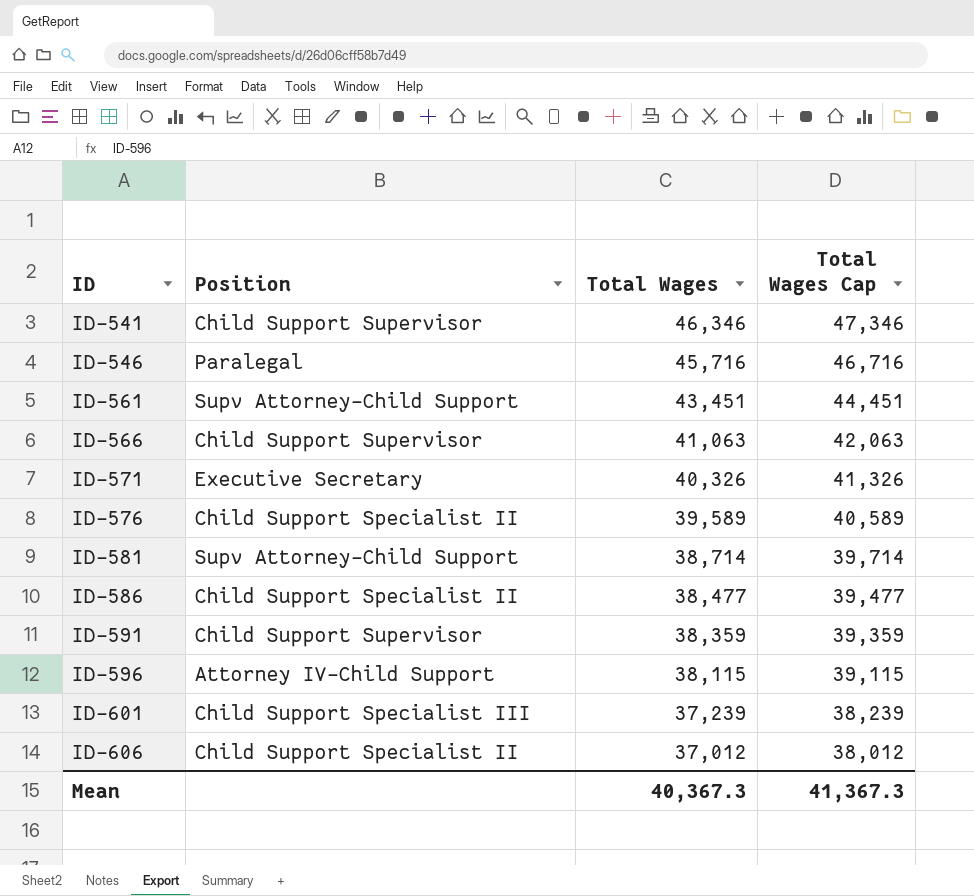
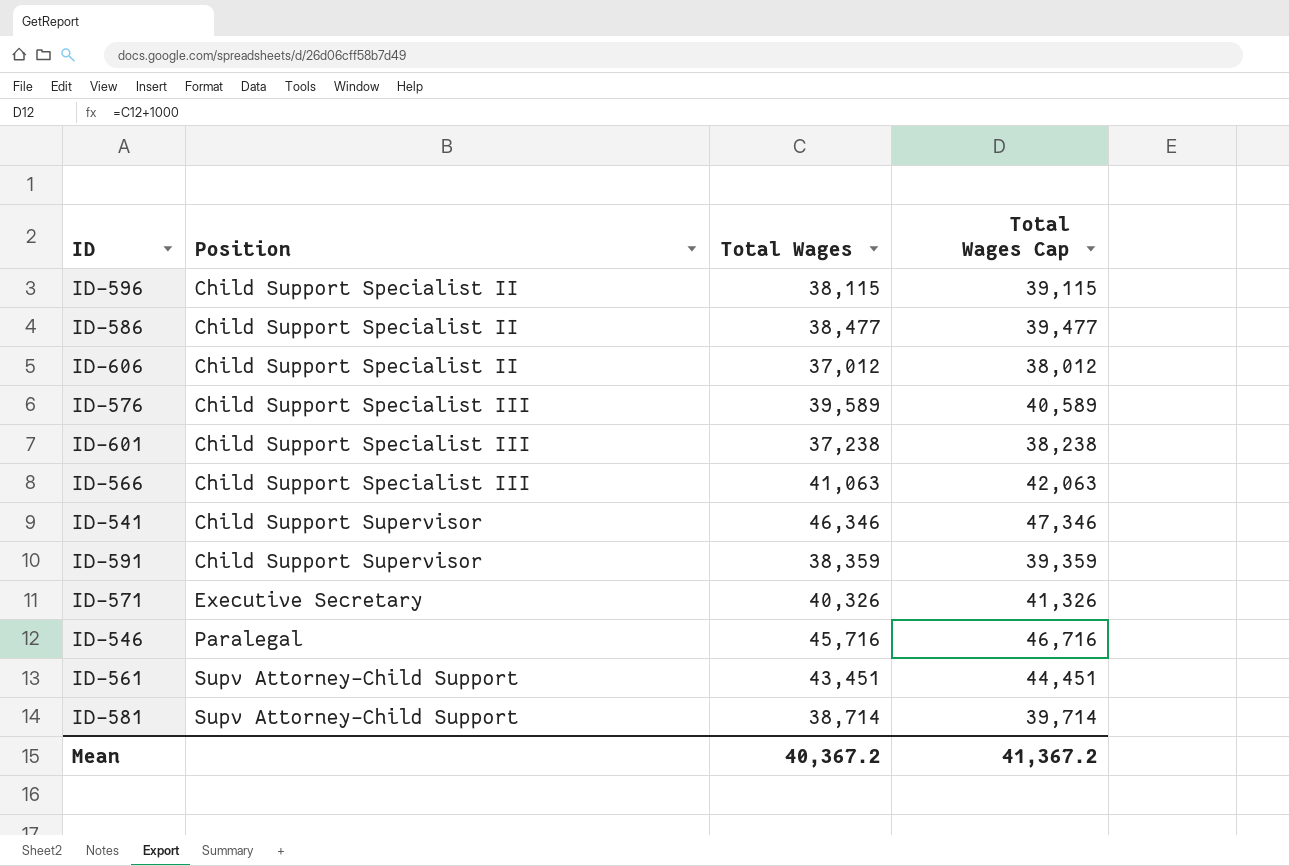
row order: ID ascending -> Position ascending
ID-596 | Position: Attorney IV-Child Support -> Child Support Specialist II
ID-576 | Position: Child Support Specialist II -> Child Support Specialist III
ID-601 | Total Wages: 37,239 -> 37,238
ID-601 | Total Wages Cap: 38,239 -> 38,238
ID-566 | Position: Child Support Supervisor -> Child Support Specialist III
Mean | Total Wages: 40,367.3 -> 40,367.2
Mean | Total Wages Cap: 41,367.3 -> 41,367.2

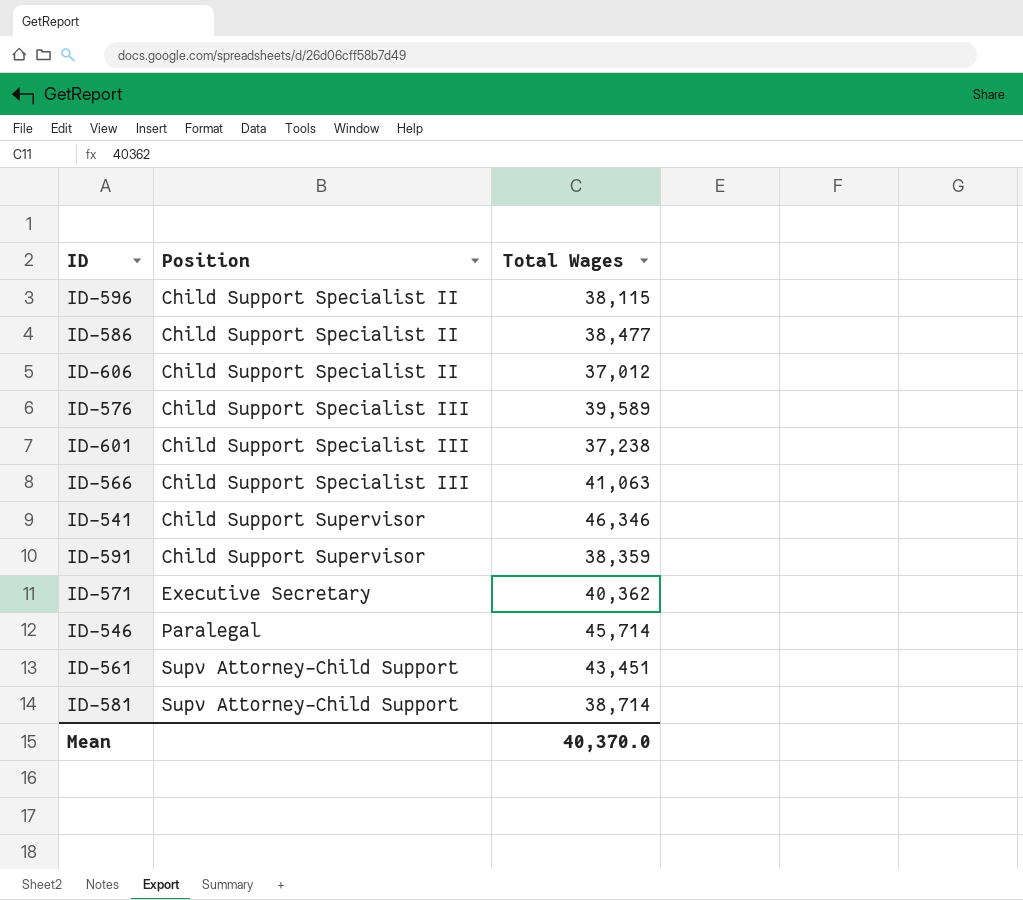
column Total Wages Cap | formula: [Total Wages] + 1000 -> none
ID-571 | Total Wages: 40,326 -> 40,362
ID-546 | Total Wages: 45,716 -> 45,714
Mean | Total Wages: 40,367.2 -> 40,370.0

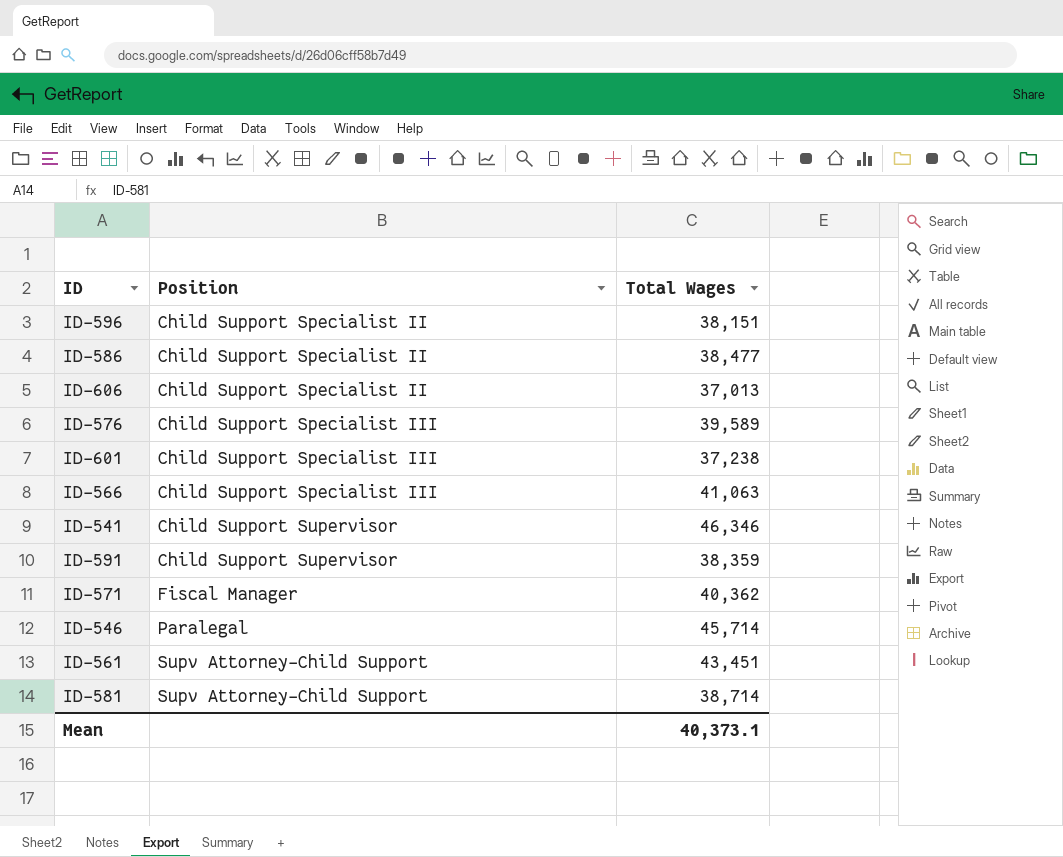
ID-596 | Total Wages: 38,115 -> 38,151
ID-606 | Total Wages: 37,012 -> 37,013
ID-571 | Position: Executive Secretary -> Fiscal Manager
Mean | Total Wages: 40,370.0 -> 40,373.1

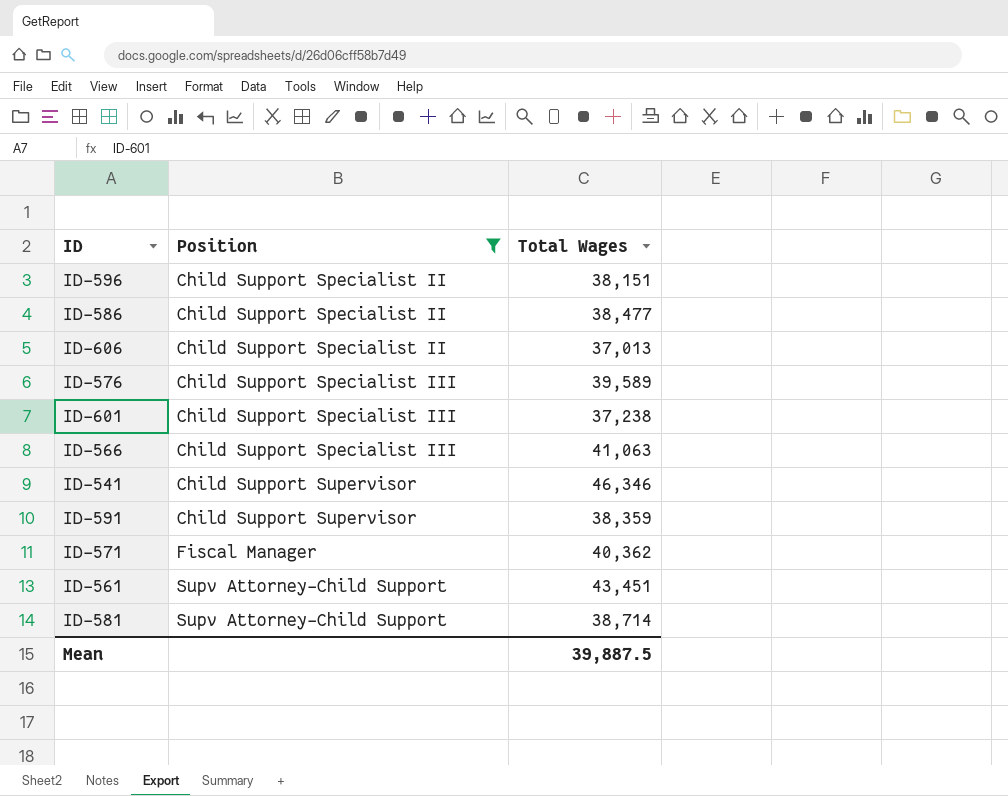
filter: none -> Position != Paralegal
Mean | Total Wages: 40,373.1 -> 39,887.5

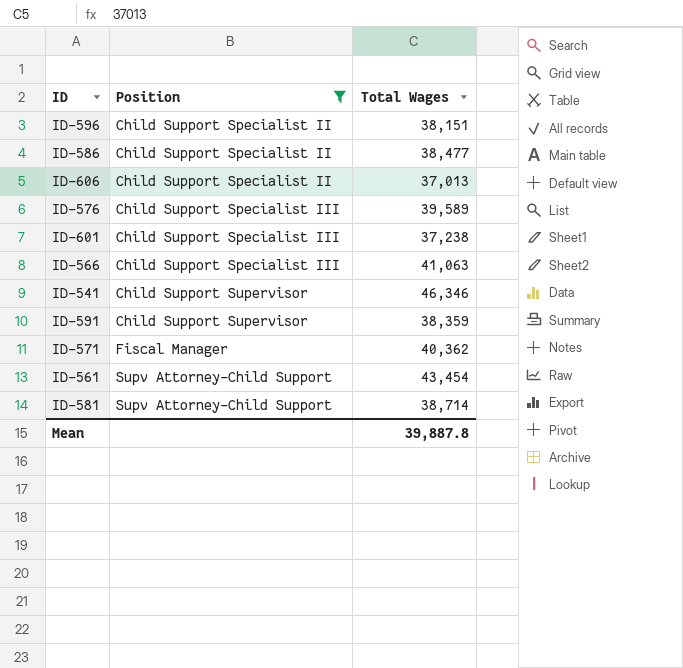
ID-561 | Total Wages: 43,451 -> 43,454
Mean | Total Wages: 39,887.5 -> 39,887.8

